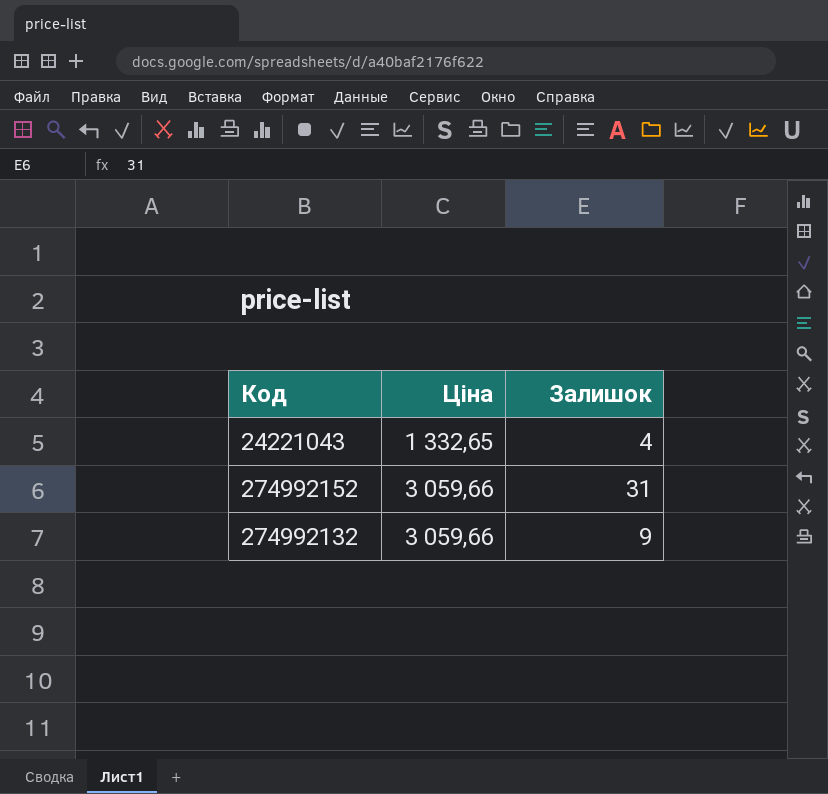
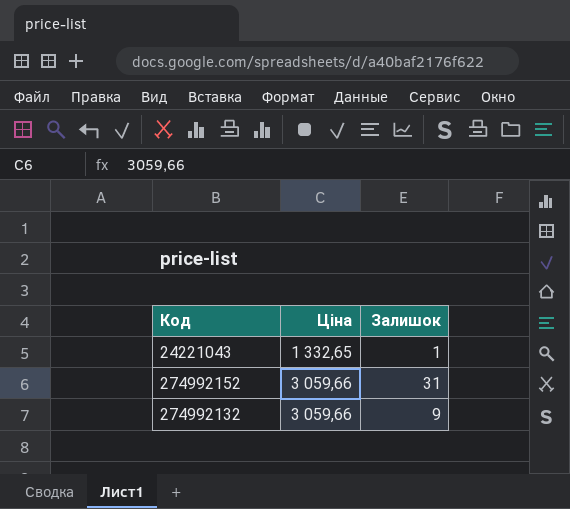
24221043 | Залишок: 4 -> 1

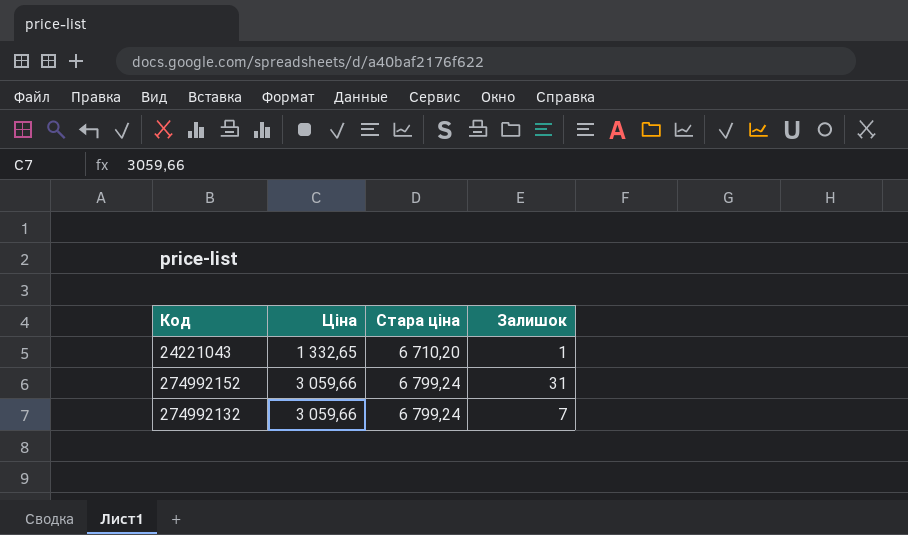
column Стара ціна | position: none -> 3
274992132 | Залишок: 9 -> 7

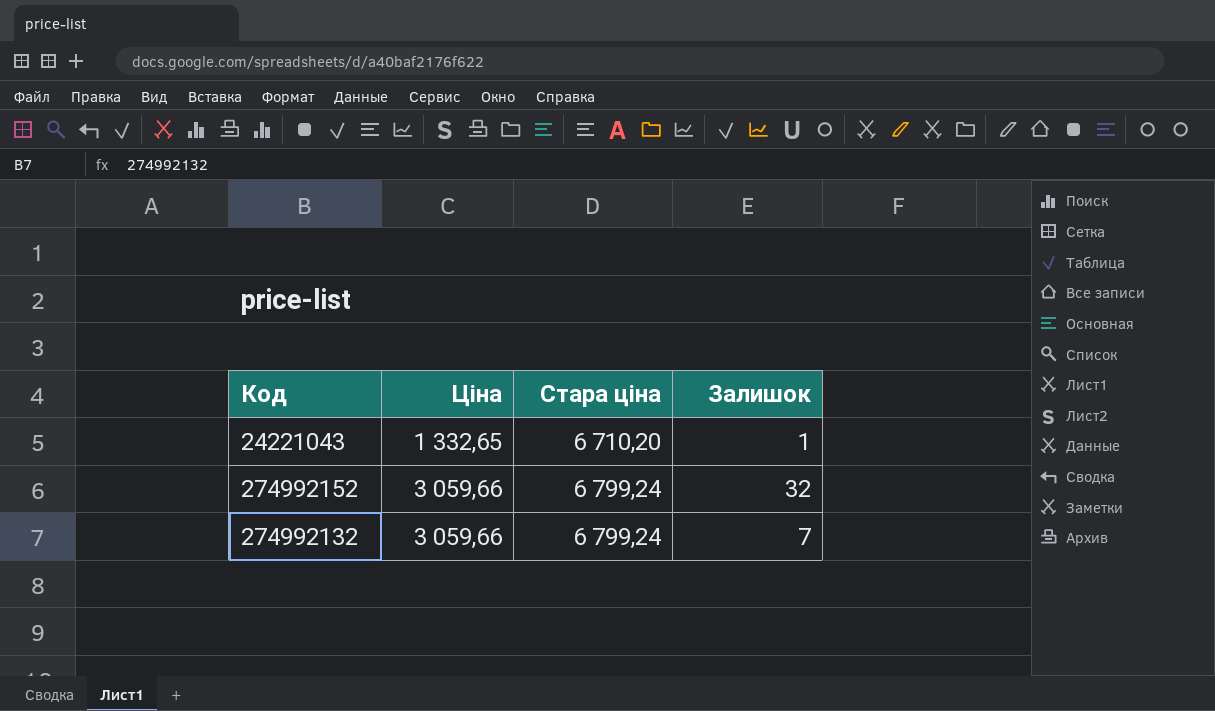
274992152 | Залишок: 31 -> 32

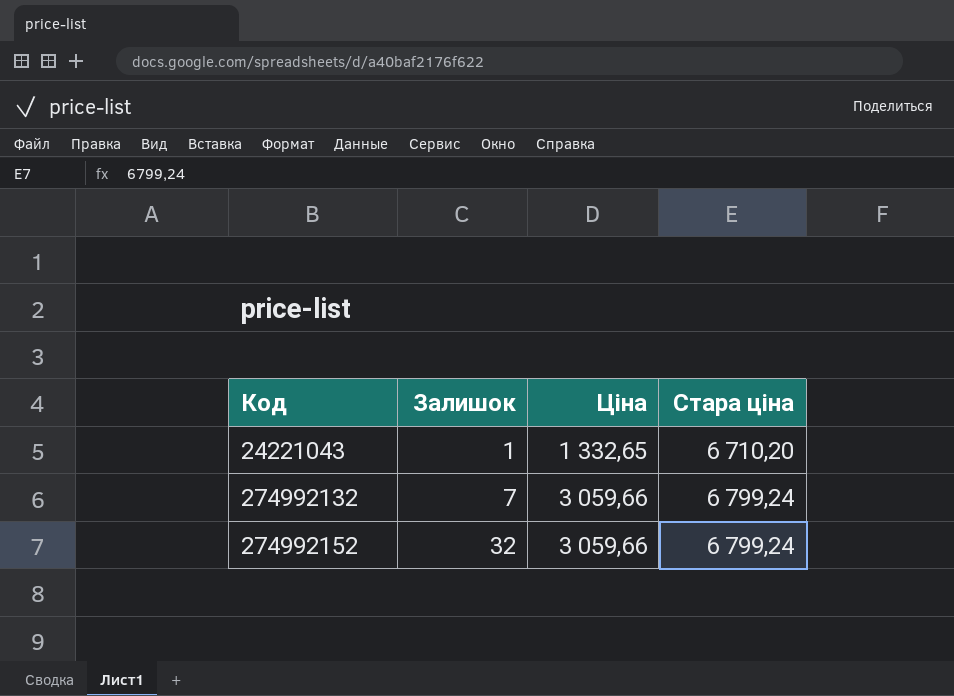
row order: Ціна ascending -> Код ascending
column Залишок | position: 4 -> 2

